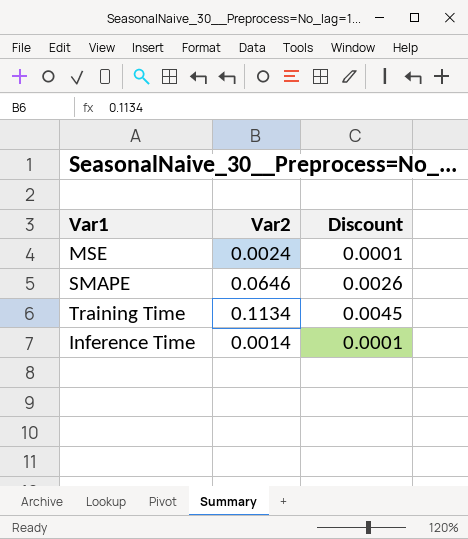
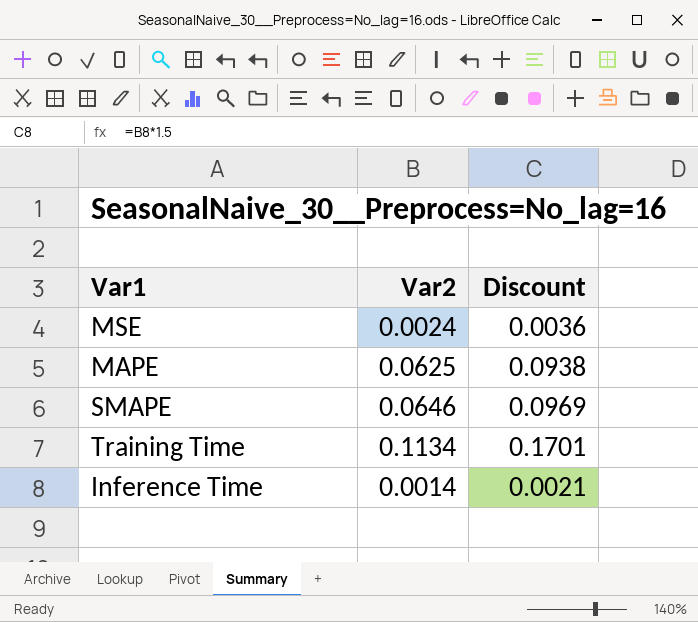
column Discount | formula: [Var2] * 0.04 -> [Var2] * 1.5
row MAPE: none -> 0.0625 | 0.0938

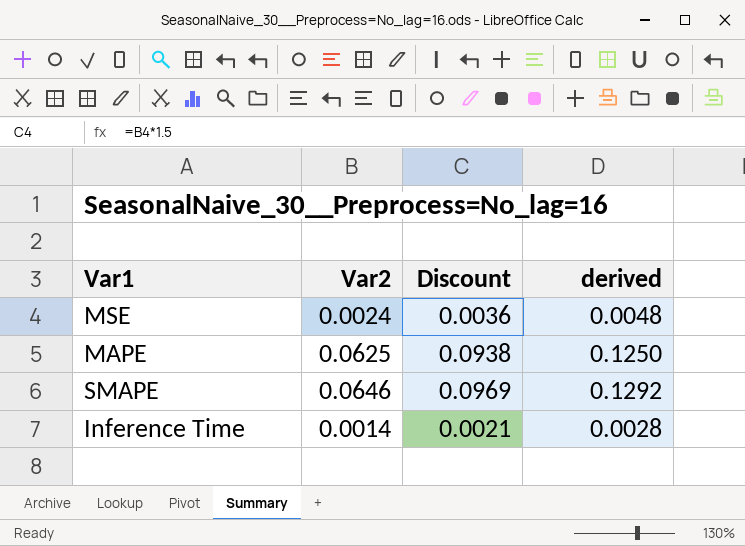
column derived | formula: none -> [Var2] * 2
row Training Time: 0.1134 | 0.1701 -> none

